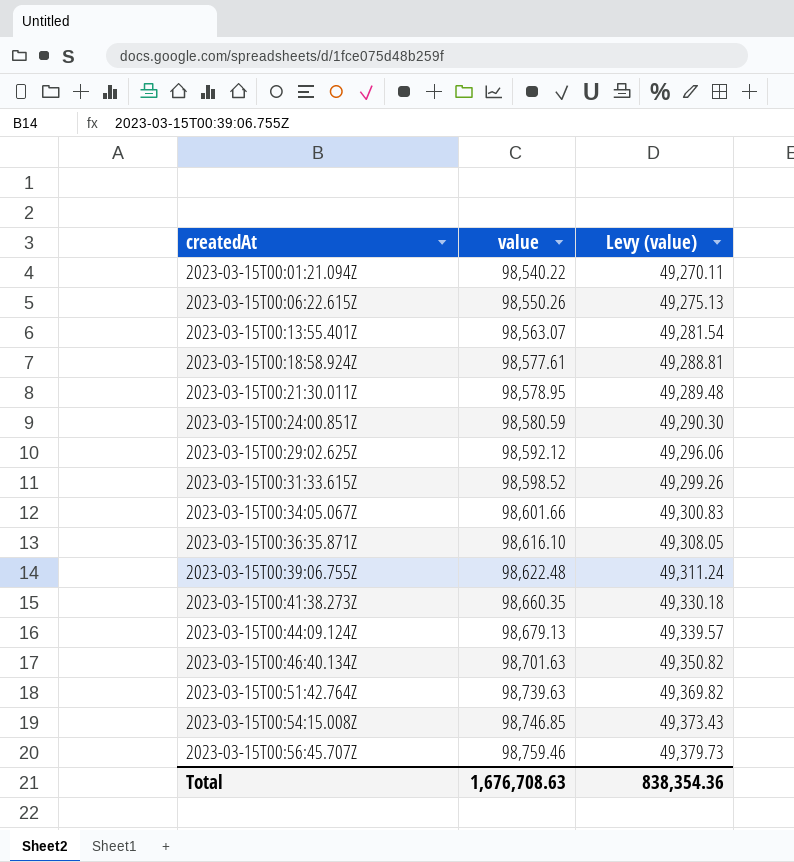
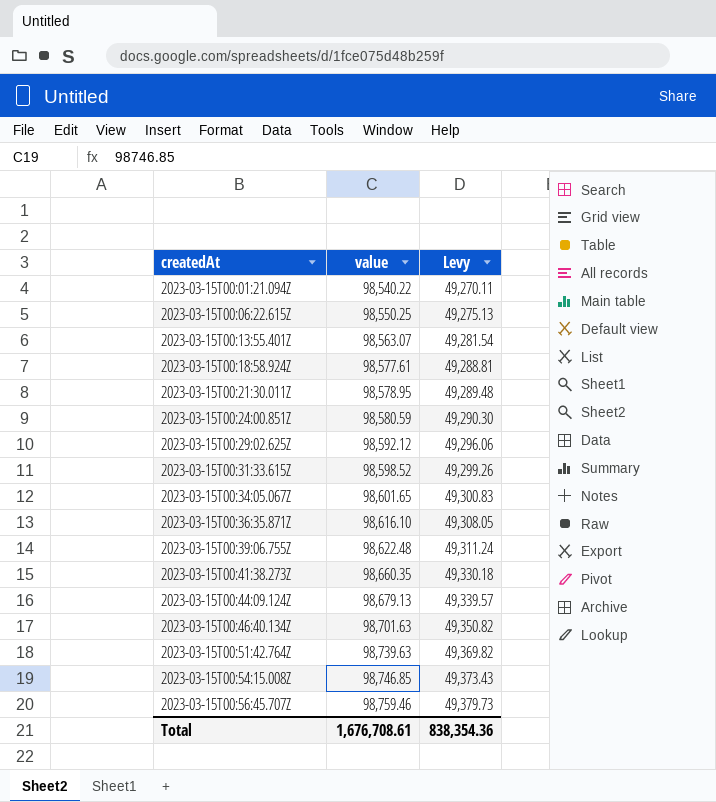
column name: Levy (value) -> Levy
2023-03-15T00:06:22.615Z | value: 98,550.26 -> 98,550.25
2023-03-15T00:34:05.067Z | value: 98,601.66 -> 98,601.65
Total | value: 1,676,708.63 -> 1,676,708.61

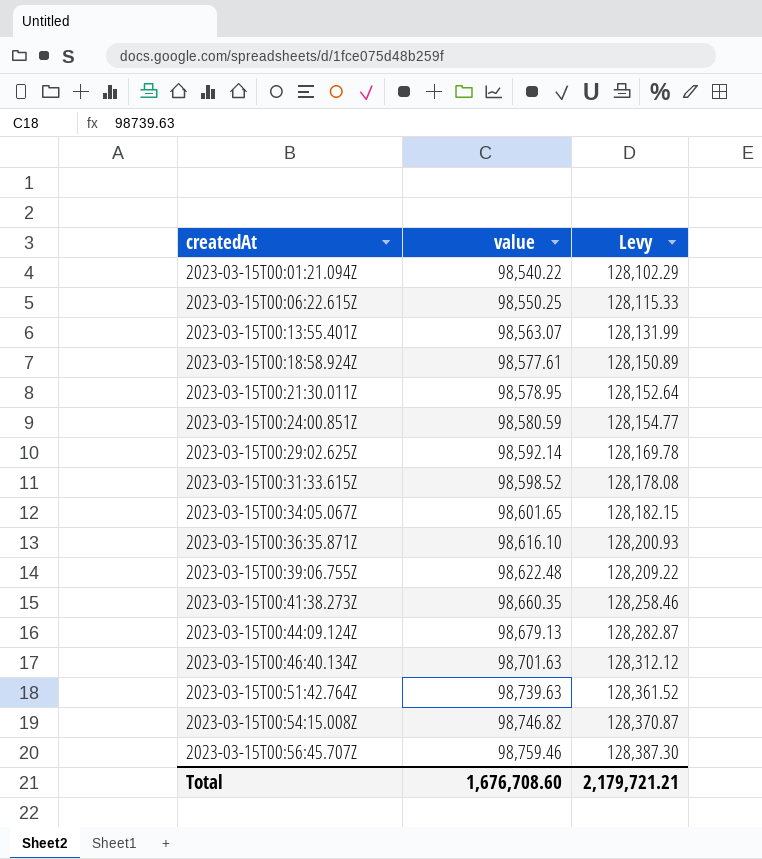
column Levy | formula: [value] * 0.5 -> [value] * 1.3
2023-03-15T00:29:02.625Z | value: 98,592.12 -> 98,592.14
2023-03-15T00:54:15.008Z | value: 98,746.85 -> 98,746.82
Total | value: 1,676,708.61 -> 1,676,708.60
Total | Levy: 838,354.36 -> 2,179,721.21

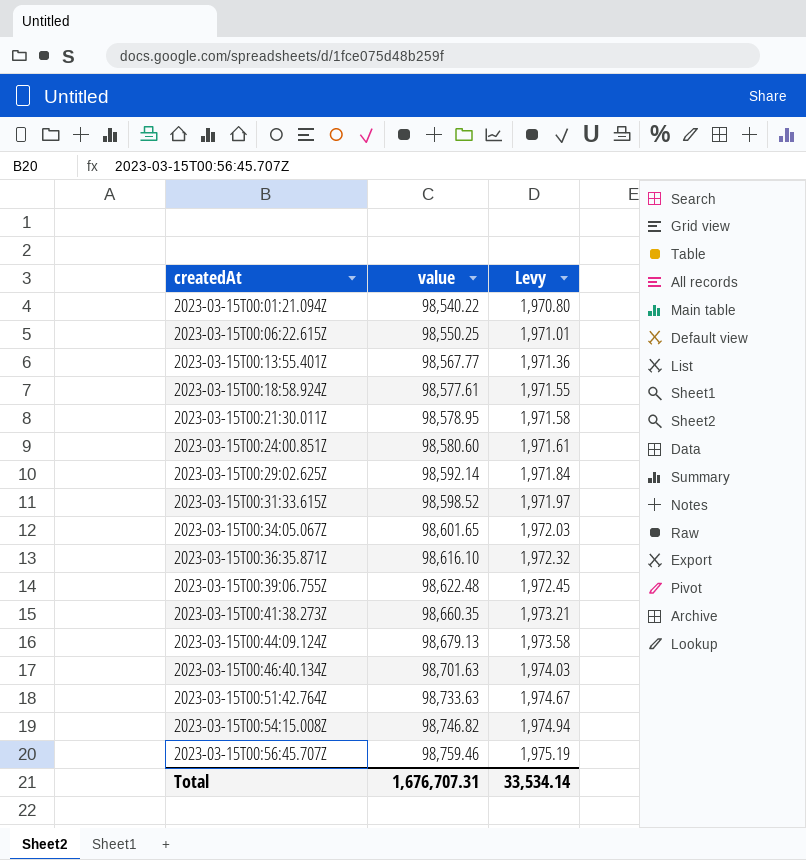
column Levy | formula: [value] * 1.3 -> [value] * 0.02
2023-03-15T00:13:55.401Z | value: 98,563.07 -> 98,567.77
2023-03-15T00:24:00.851Z | value: 98,580.59 -> 98,580.60
2023-03-15T00:51:42.764Z | value: 98,739.63 -> 98,733.63
Total | value: 1,676,708.60 -> 1,676,707.31
Total | Levy: 2,179,721.21 -> 33,534.14

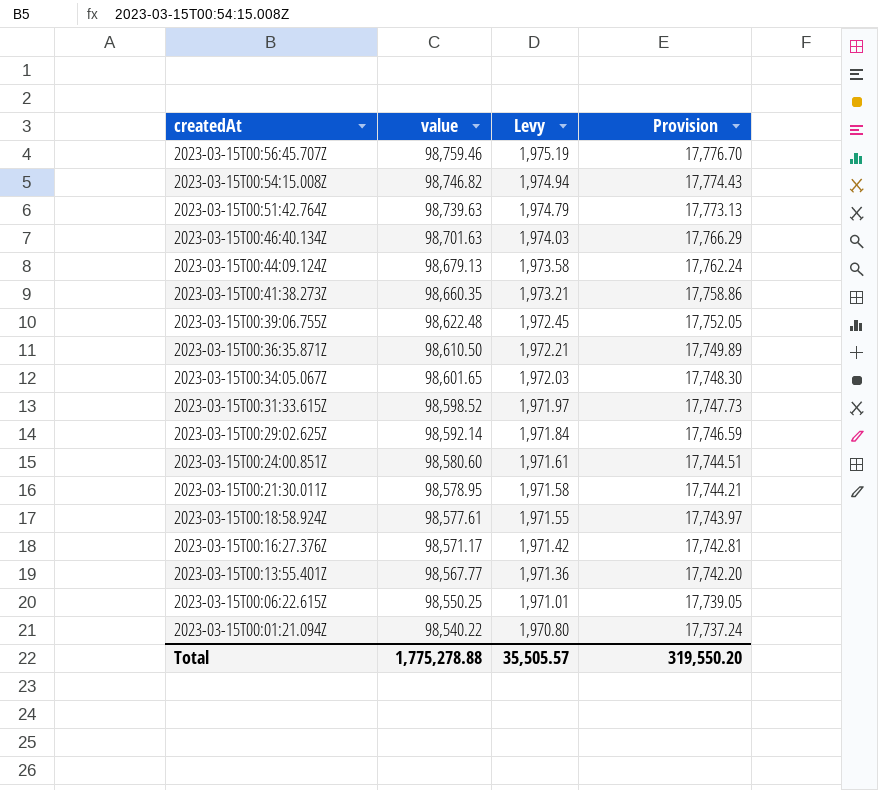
row order: createdAt ascending -> createdAt descending
column Provision | formula: none -> [value] * 0.18
2023-03-15T00:51:42.764Z | value: 98,733.63 -> 98,739.63
2023-03-15T00:51:42.764Z | Levy: 1,974.67 -> 1,974.79
2023-03-15T00:36:35.871Z | value: 98,616.10 -> 98,610.50
2023-03-15T00:36:35.871Z | Levy: 1,972.32 -> 1,972.21
row 2023-03-15T00:16:27.376Z: none -> 98,571.17 | 1,971.42 | 17,742.81
Total | value: 1,676,707.31 -> 1,775,278.88
Total | Levy: 33,534.14 -> 35,505.57

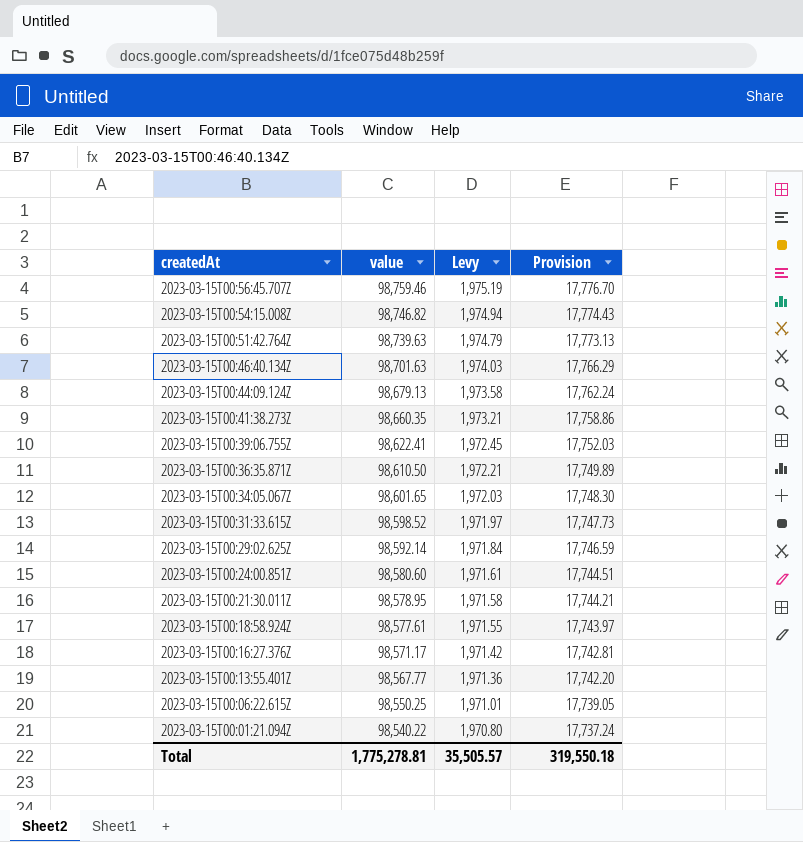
2023-03-15T00:39:06.755Z | value: 98,622.48 -> 98,622.41
2023-03-15T00:39:06.755Z | Provision: 17,752.05 -> 17,752.03
Total | value: 1,775,278.88 -> 1,775,278.81
Total | Provision: 319,550.20 -> 319,550.18

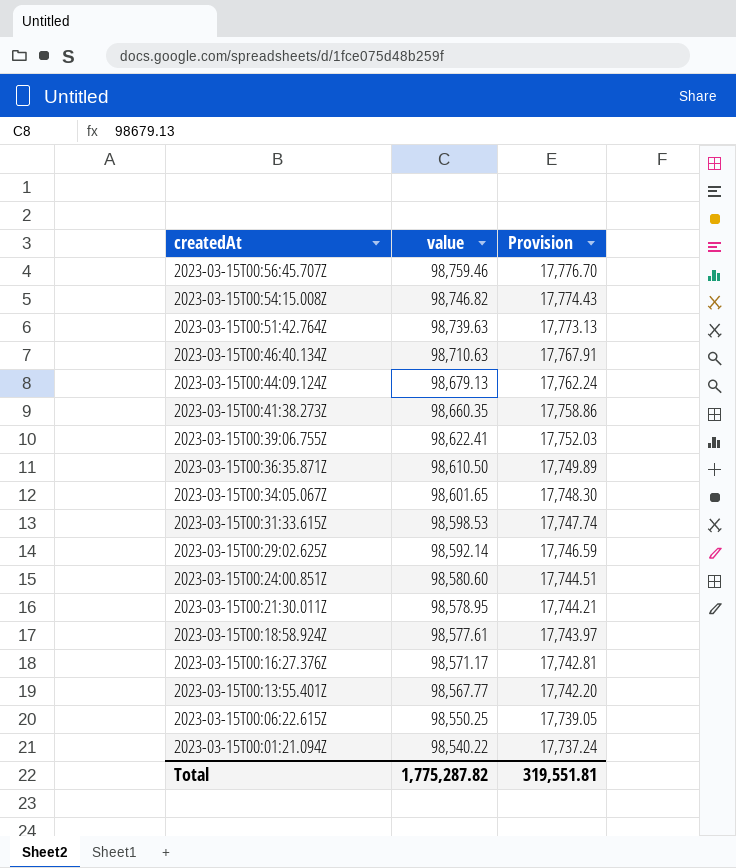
column Levy | formula: [value] * 0.02 -> none
2023-03-15T00:46:40.134Z | value: 98,701.63 -> 98,710.63
2023-03-15T00:46:40.134Z | Provision: 17,766.29 -> 17,767.91
2023-03-15T00:31:33.615Z | value: 98,598.52 -> 98,598.53
2023-03-15T00:31:33.615Z | Provision: 17,747.73 -> 17,747.74
Total | value: 1,775,278.81 -> 1,775,287.82
Total | Provision: 319,550.18 -> 319,551.81

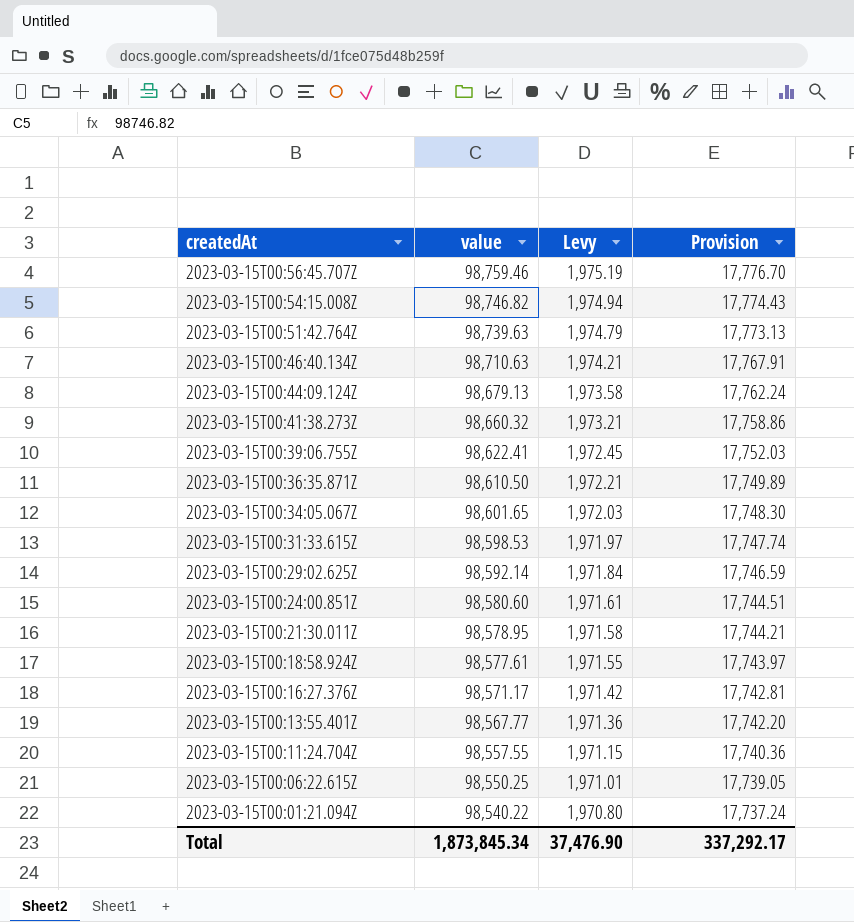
column Levy | formula: none -> [value] * 0.02
2023-03-15T00:41:38.273Z | value: 98,660.35 -> 98,660.32
row 2023-03-15T00:11:24.704Z: none -> 98,557.55 | 1,971.15 | 17,740.36
Total | value: 1,775,287.82 -> 1,873,845.34
Total | Provision: 319,551.81 -> 337,292.17

